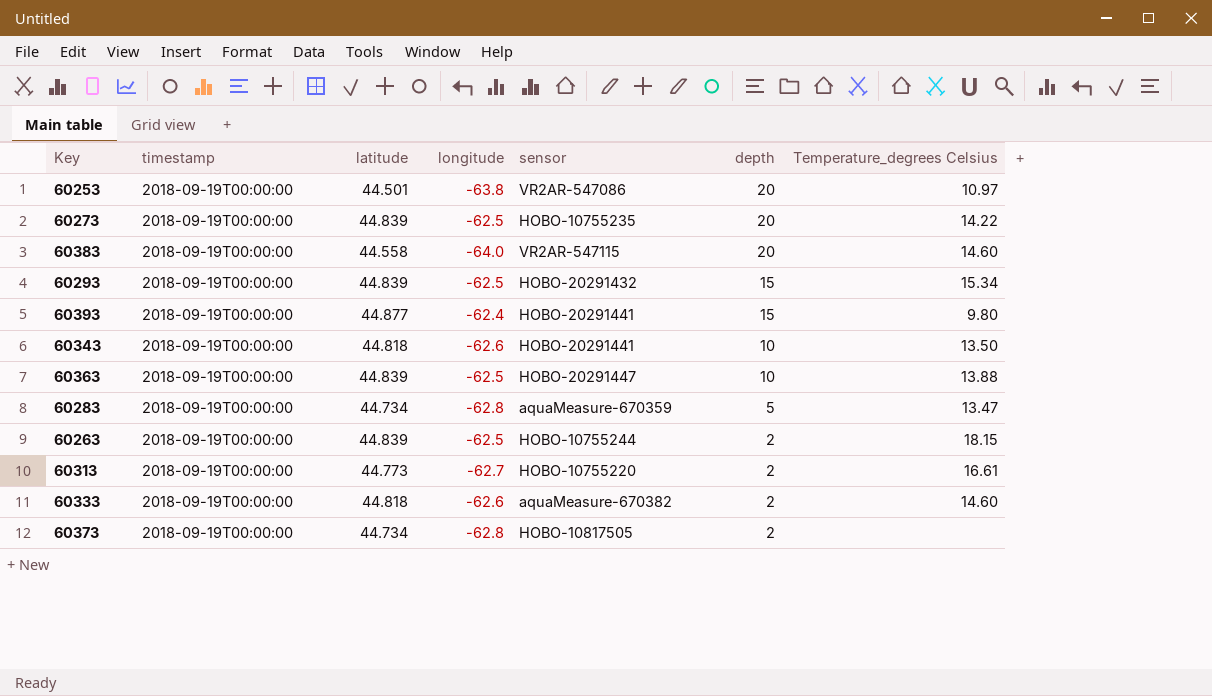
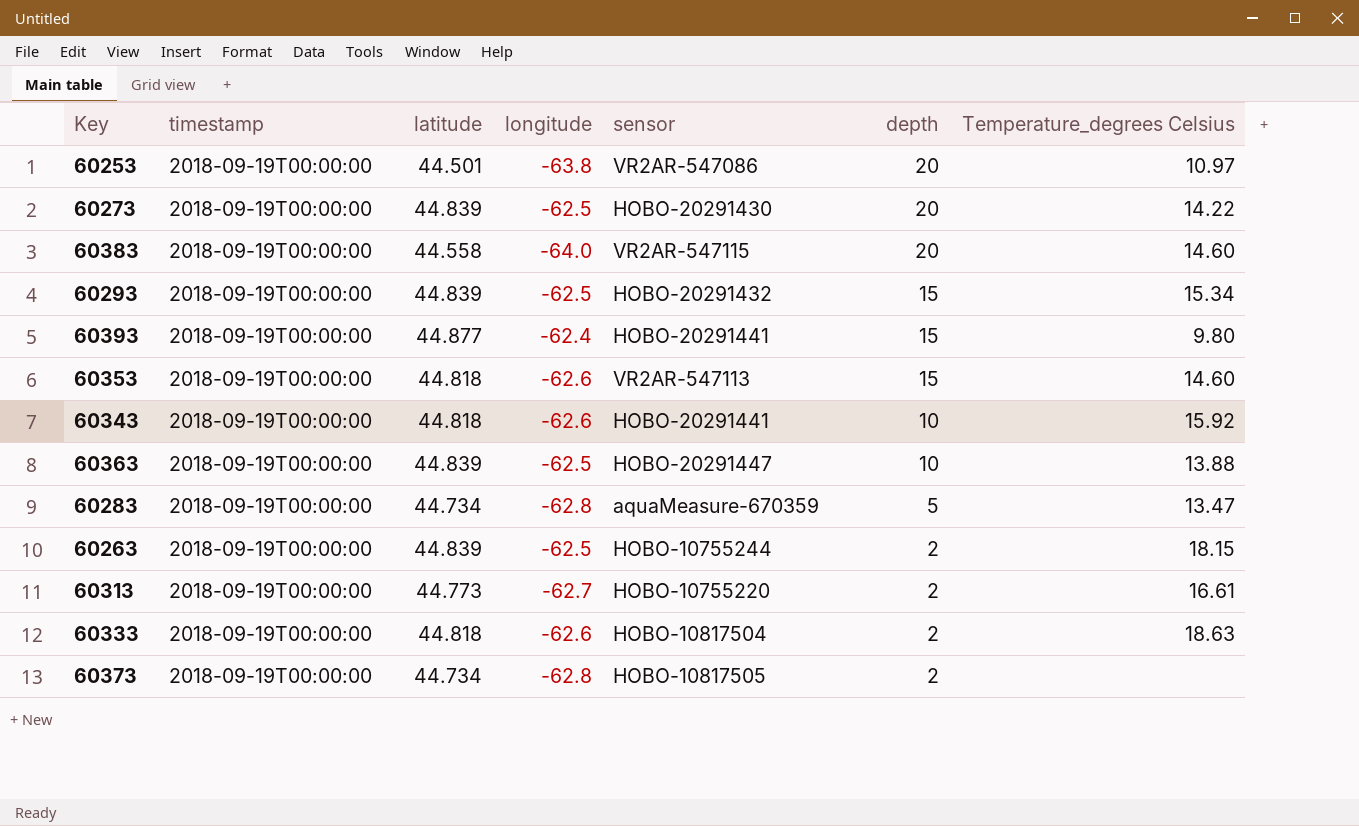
60273 | sensor: HOBO-10755235 -> HOBO-20291430
row 60353: none -> 2018-09-19T00:00:00 | 44.818 | -62.6 | VR2AR-547113 | 15 | 14.60
60343 | Temperature_degrees Celsius: 13.50 -> 15.92
60333 | sensor: aquaMeasure-670382 -> HOBO-10817504
60333 | Temperature_degrees Celsius: 14.60 -> 18.63

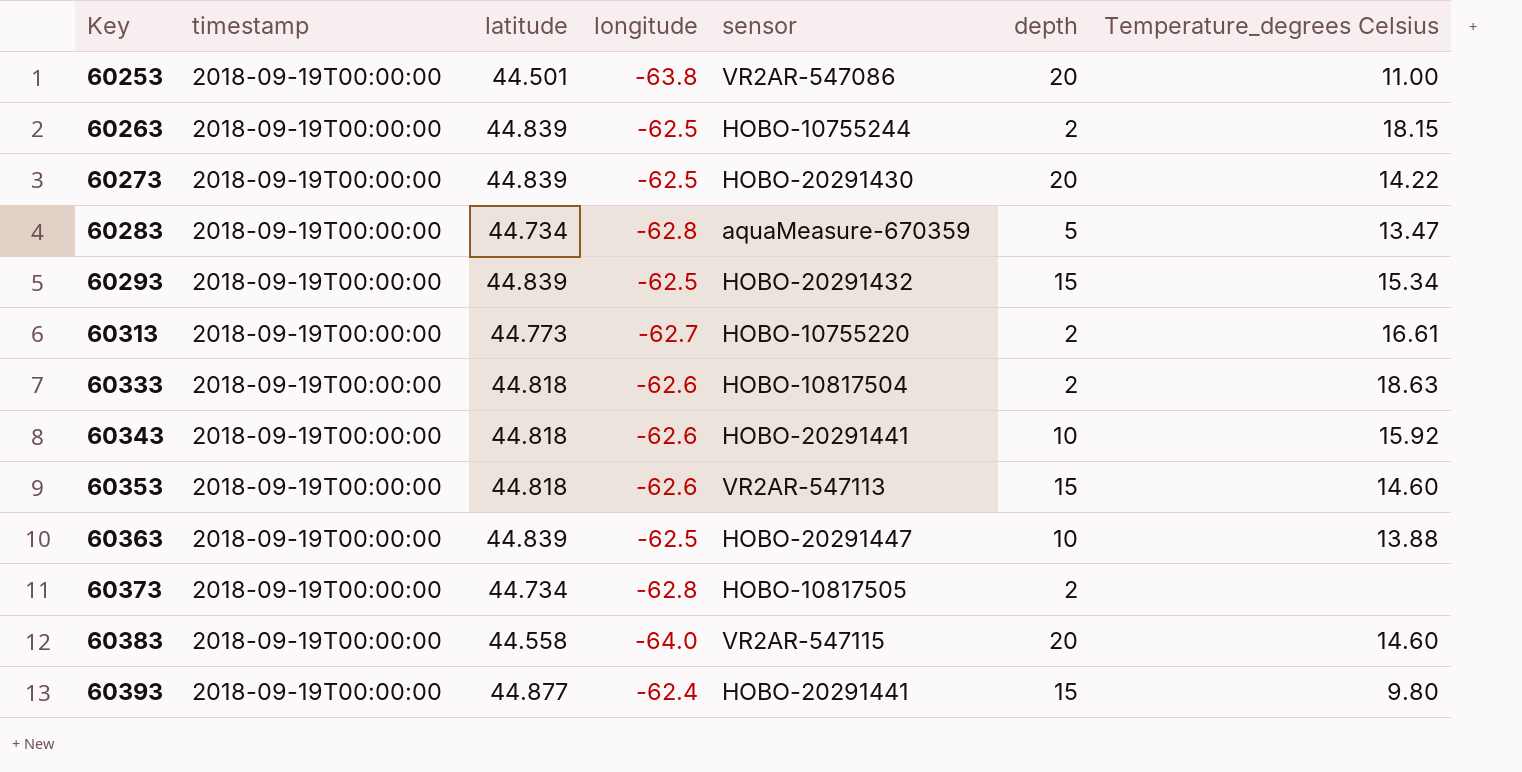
row order: depth descending -> Key ascending
60253 | Temperature_degrees Celsius: 10.97 -> 11.00

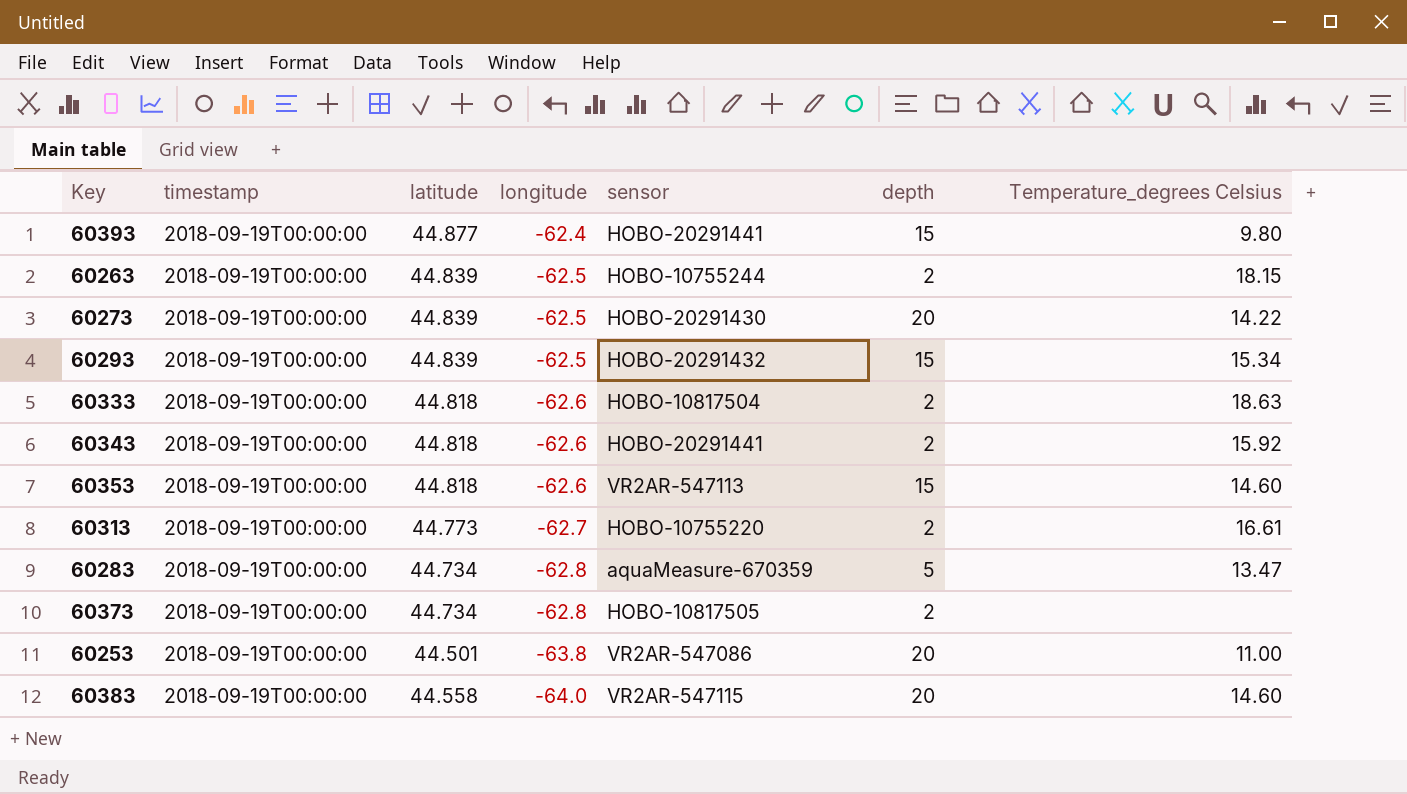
row order: Key ascending -> longitude descending
row 60363: 2018-09-19T00:00:00 | 44.839 | -62.5 | HOBO-20291447 | 10 | 13.88 -> none
60343 | depth: 10 -> 2

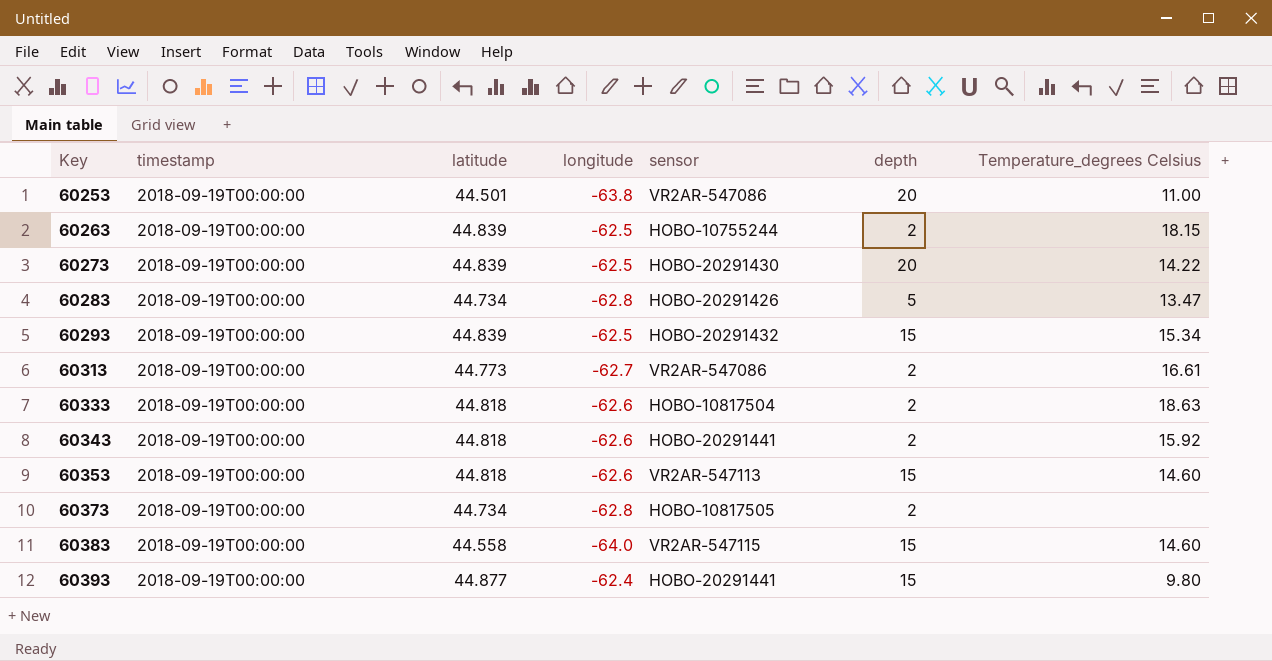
row order: longitude descending -> Key ascending
60283 | sensor: aquaMeasure-670359 -> HOBO-20291426
60313 | sensor: HOBO-10755220 -> VR2AR-547086
60383 | depth: 20 -> 15

